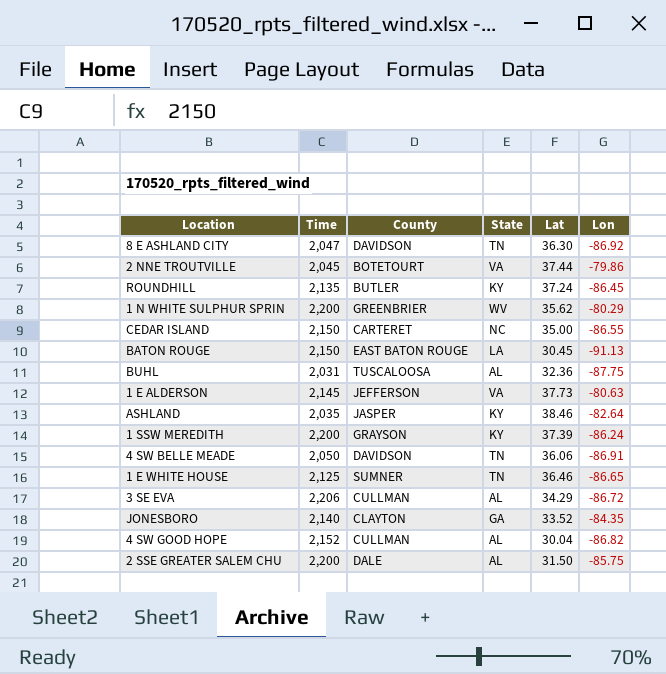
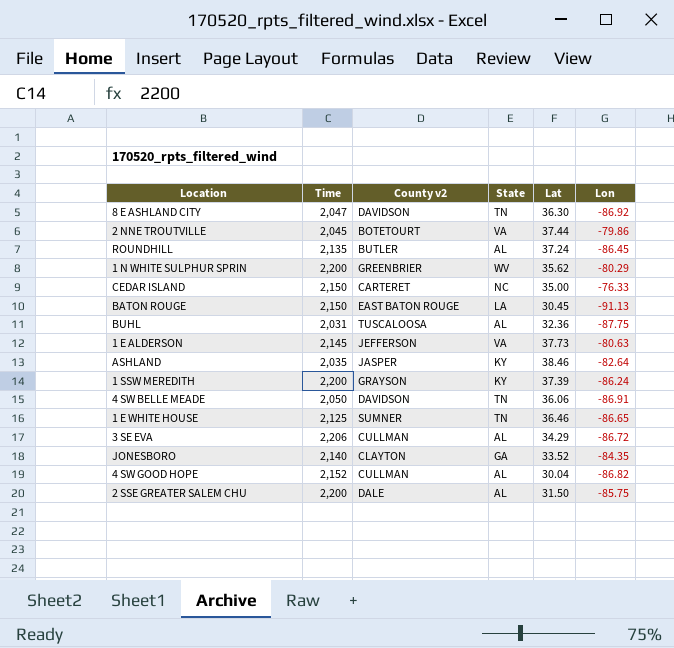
column name: County -> County v2
ROUNDHILL | State: KY -> AL
CEDAR ISLAND | Lon: -86.55 -> -76.33

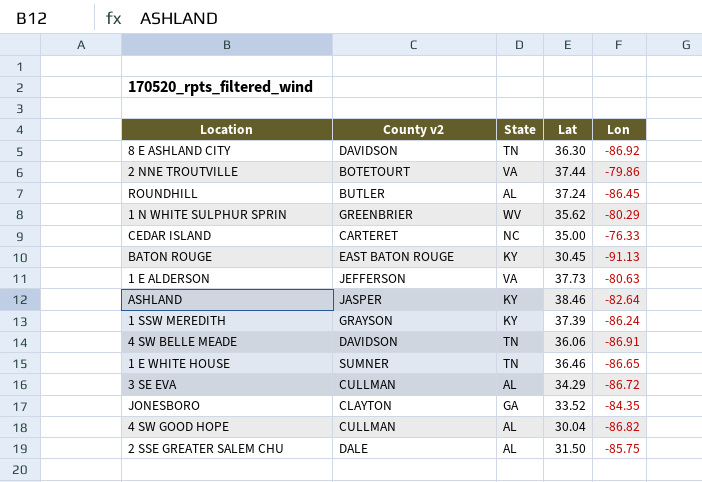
column Time | position: 2 -> none
row BUHL: 2,031 | TUSCALOOSA | AL | 32.36 | -87.75 -> none
BATON ROUGE | State: LA -> KY

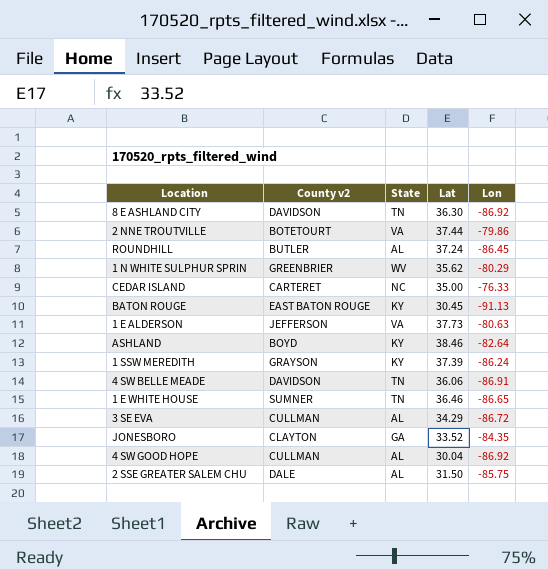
ASHLAND | County v2: JASPER -> BOYD
4 SW GOOD HOPE | Lon: -86.82 -> -86.92

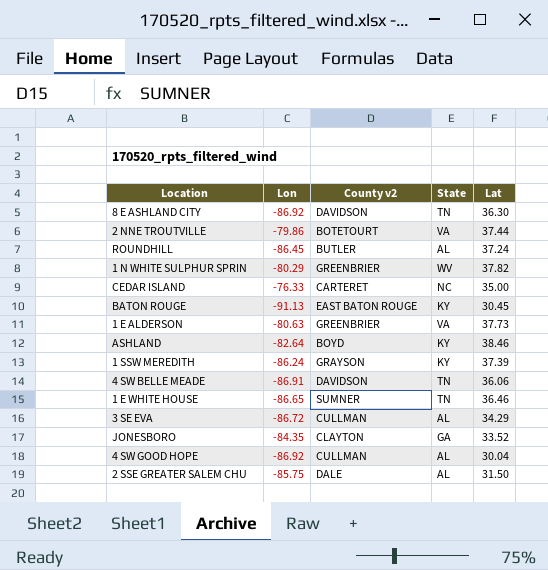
column Lon | position: 5 -> 2
1 N WHITE SULPHUR SPRIN | Lat: 35.62 -> 37.82
1 E ALDERSON | County v2: JEFFERSON -> GREENBRIER

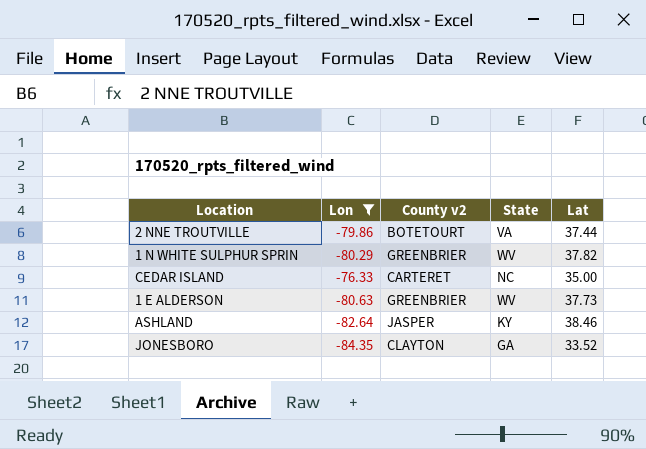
filter: none -> Lon >= -84.35
1 E ALDERSON | State: VA -> WV
ASHLAND | County v2: BOYD -> JASPER

